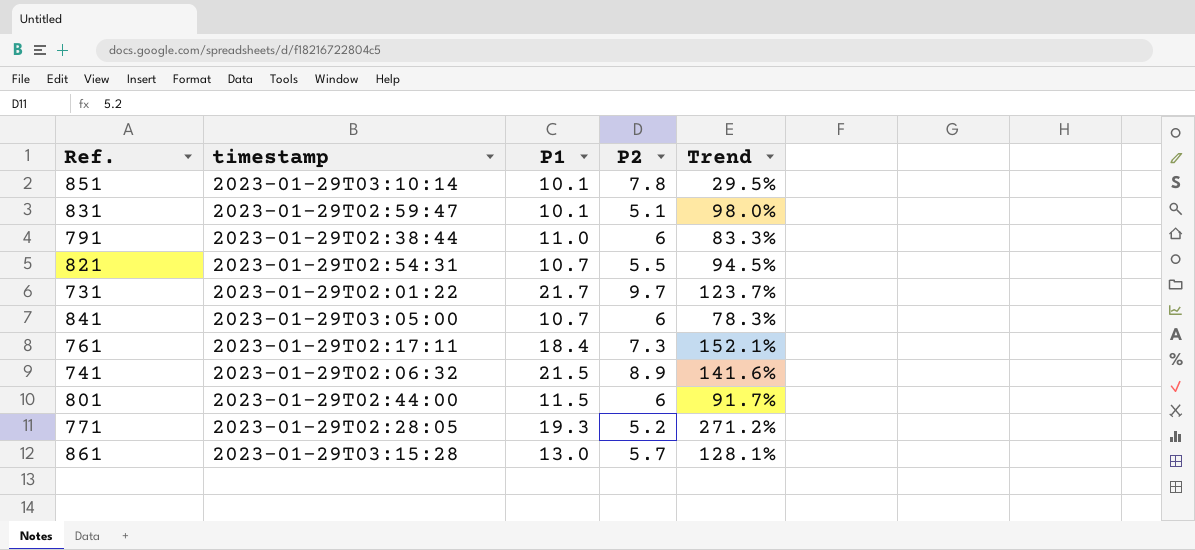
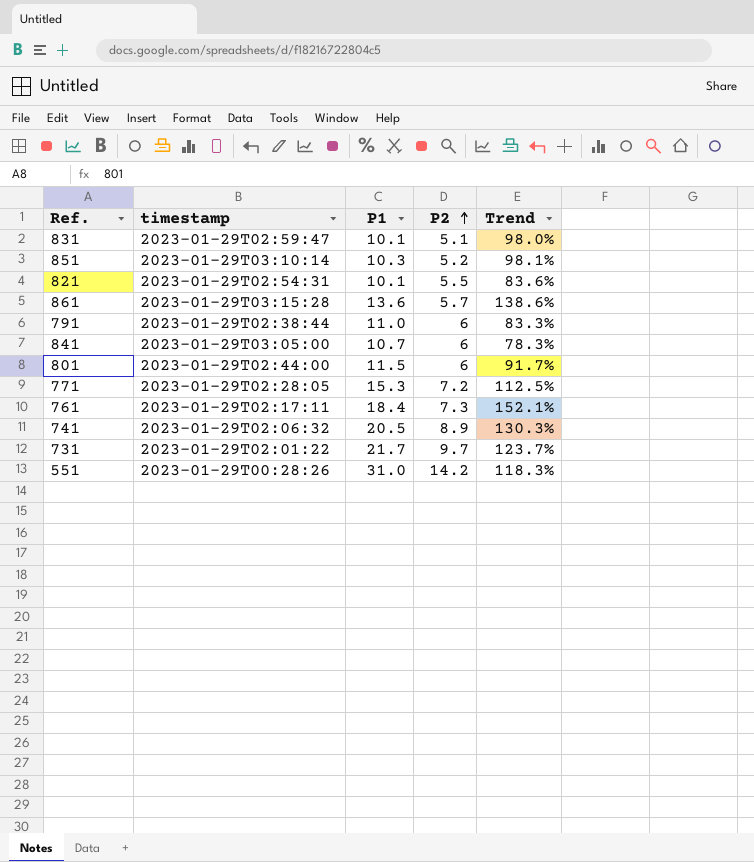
row order: none -> P2 ascending
851 | P1: 10.1 -> 10.3
851 | P2: 7.8 -> 5.2
851 | Trend: 29.5% -> 98.1%
821 | P1: 10.7 -> 10.1
821 | Trend: 94.5% -> 83.6%
861 | P1: 13.0 -> 13.6
861 | Trend: 128.1% -> 138.6%
771 | P1: 19.3 -> 15.3
771 | P2: 5.2 -> 7.2
771 | Trend: 271.2% -> 112.5%
741 | P1: 21.5 -> 20.5
741 | Trend: 141.6% -> 130.3%
row 551: none -> 2023-01-29T00:28:26 | 31.0 | 14.2 | 118.3%

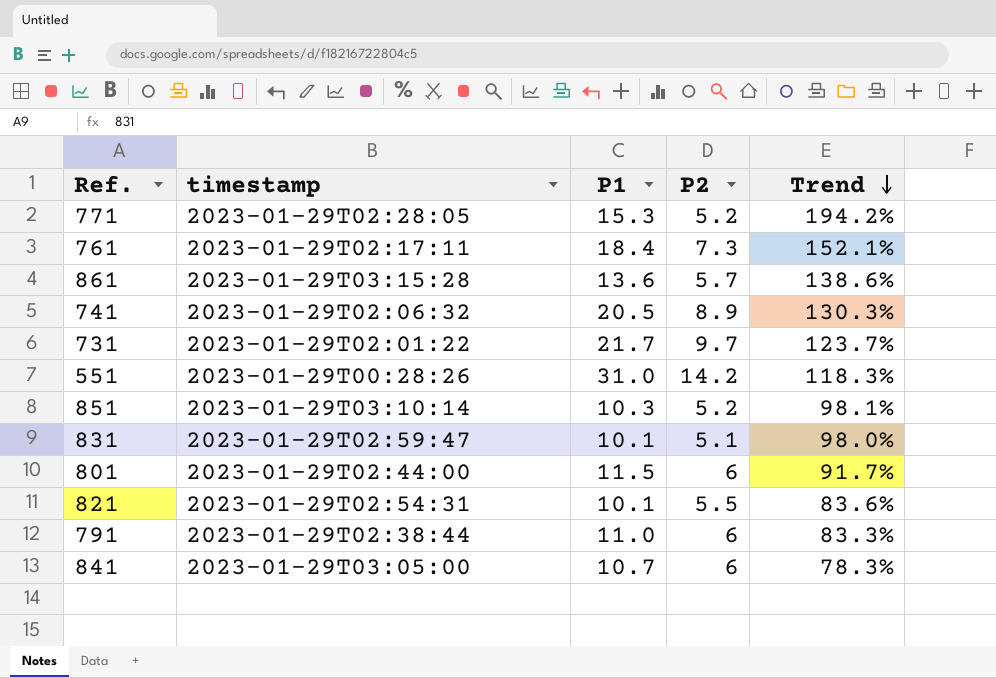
row order: P2 ascending -> Trend descending
771 | P2: 7.2 -> 5.2
771 | Trend: 112.5% -> 194.2%

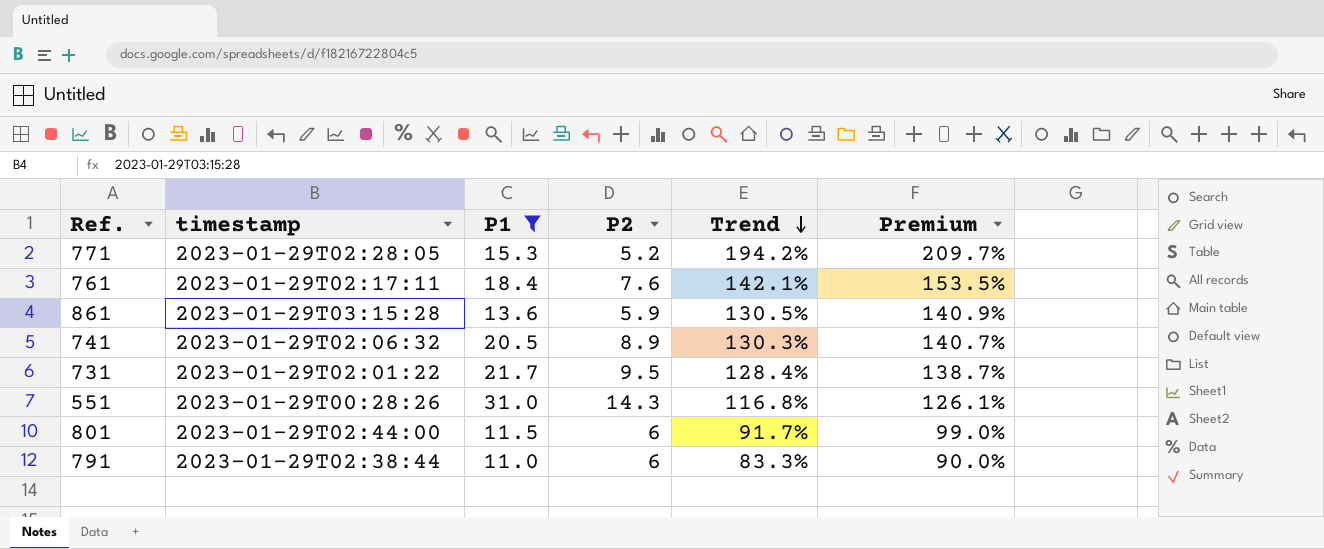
filter: none -> P1 >= 11.0
column Premium | formula: none -> [Trend] * 1.08
761 | P2: 7.3 -> 7.6
761 | Trend: 152.1% -> 142.1%
861 | P2: 5.7 -> 5.9
861 | Trend: 138.6% -> 130.5%
731 | P2: 9.7 -> 9.5
731 | Trend: 123.7% -> 128.4%
551 | P2: 14.2 -> 14.3
551 | Trend: 118.3% -> 116.8%

